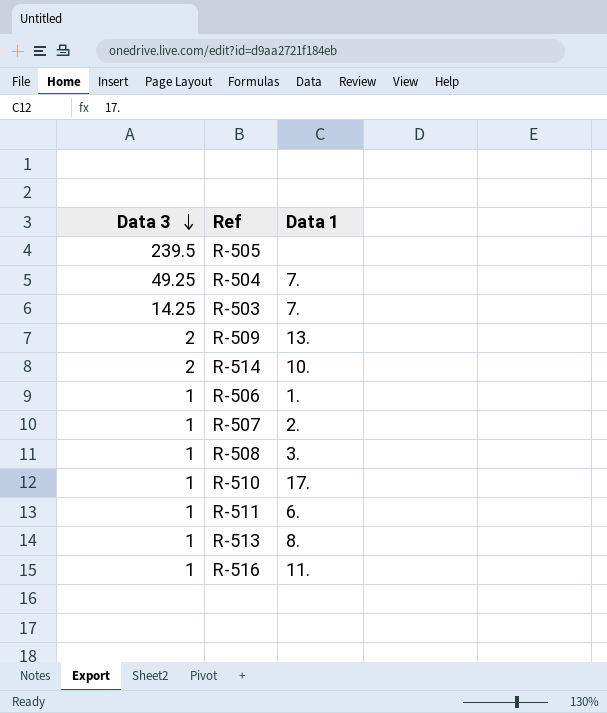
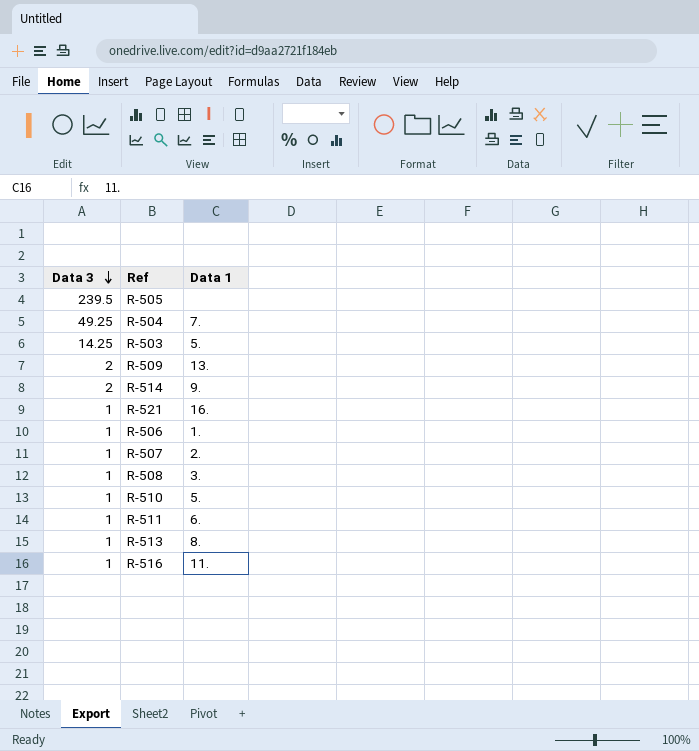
R-503 | Data 1: 7. -> 5.
R-514 | Data 1: 10. -> 9.
row R-521: none -> 1 | 16.
R-510 | Data 1: 17. -> 5.

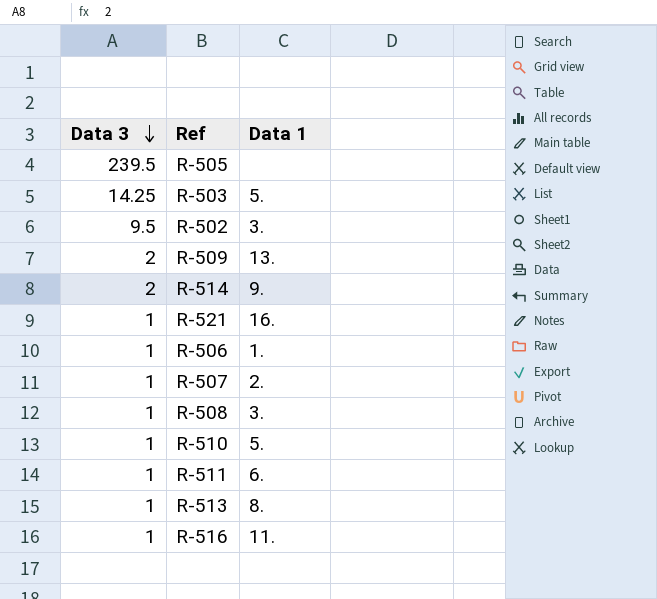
row R-504: 49.25 | 7. -> none
row R-502: none -> 9.5 | 3.

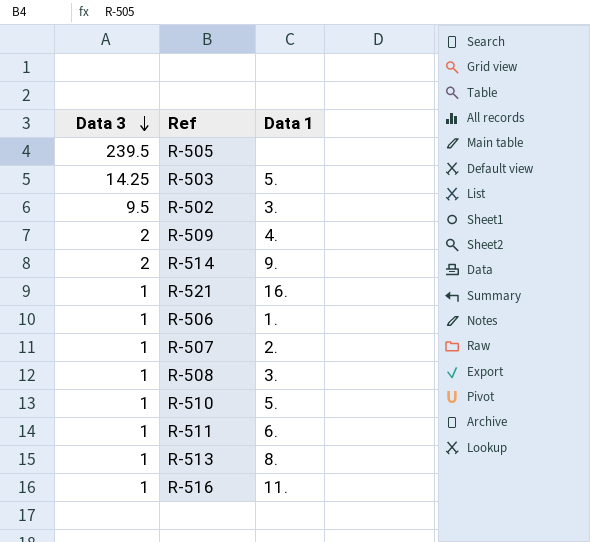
R-509 | Data 1: 13. -> 4.

